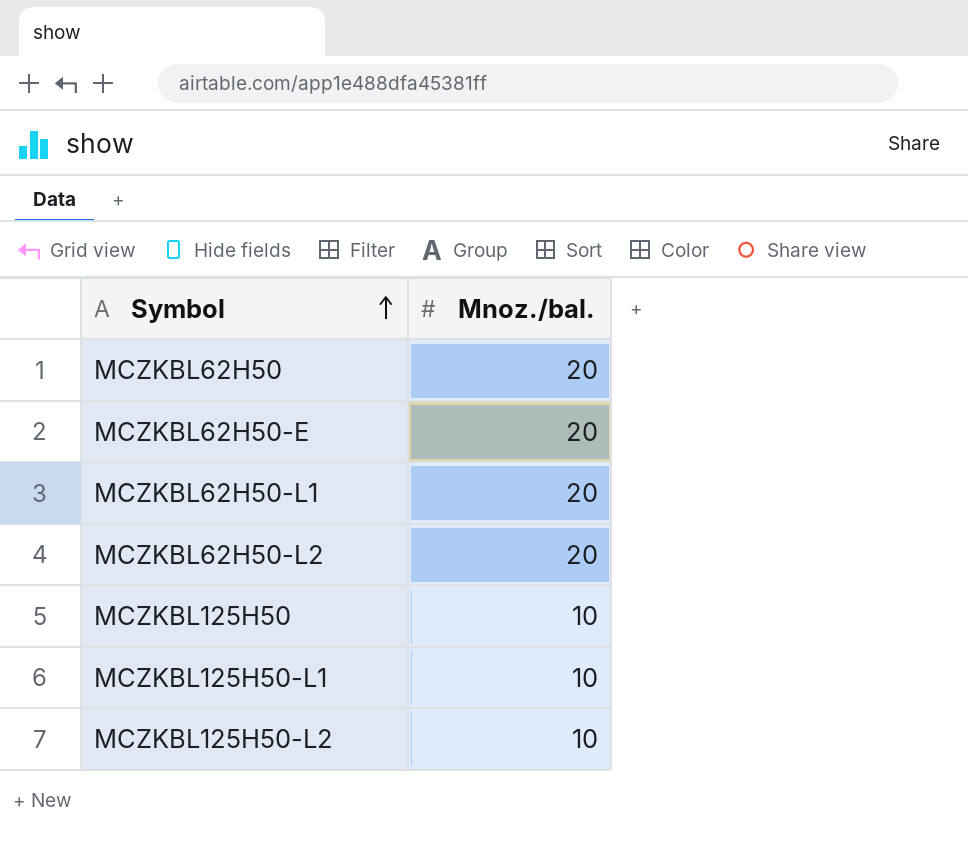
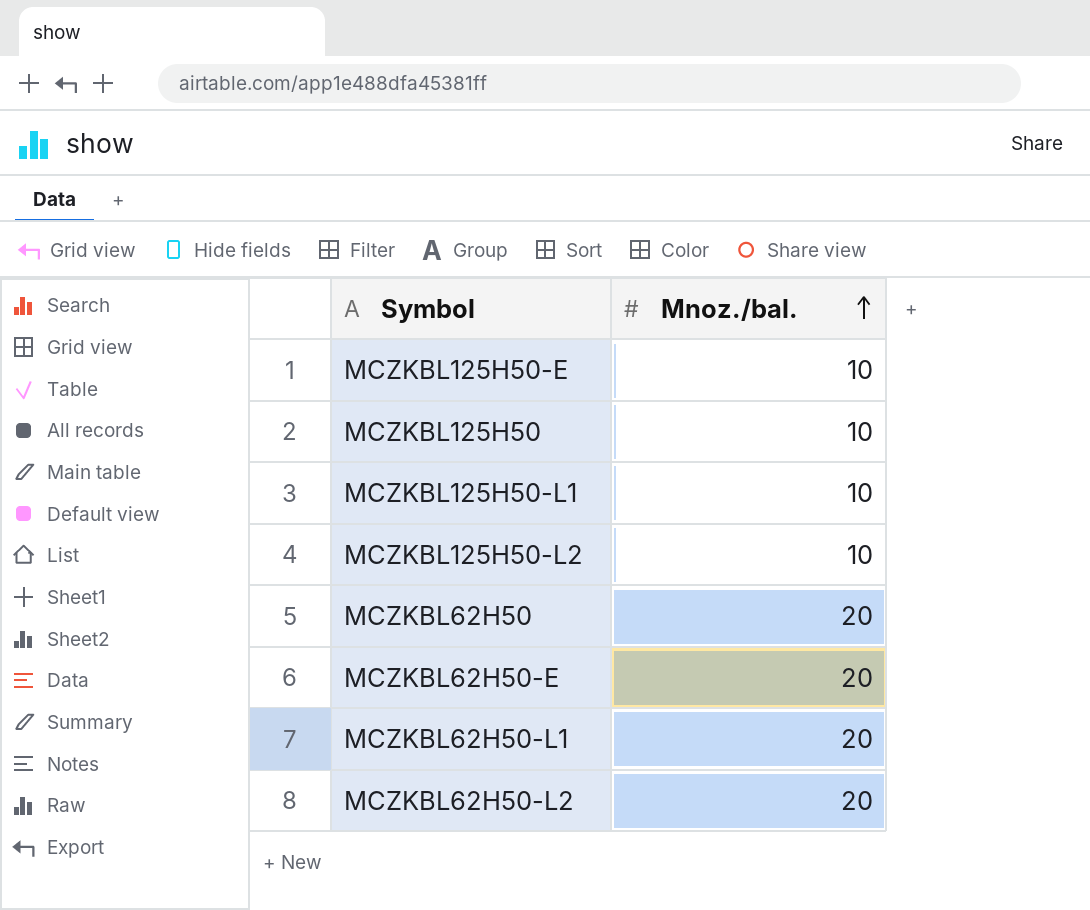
row order: Symbol ascending -> Mnoz./bal. ascending
row MCZKBL125H50-E: none -> 10

